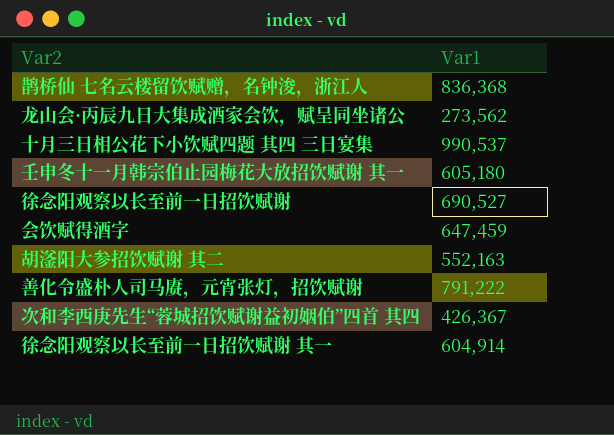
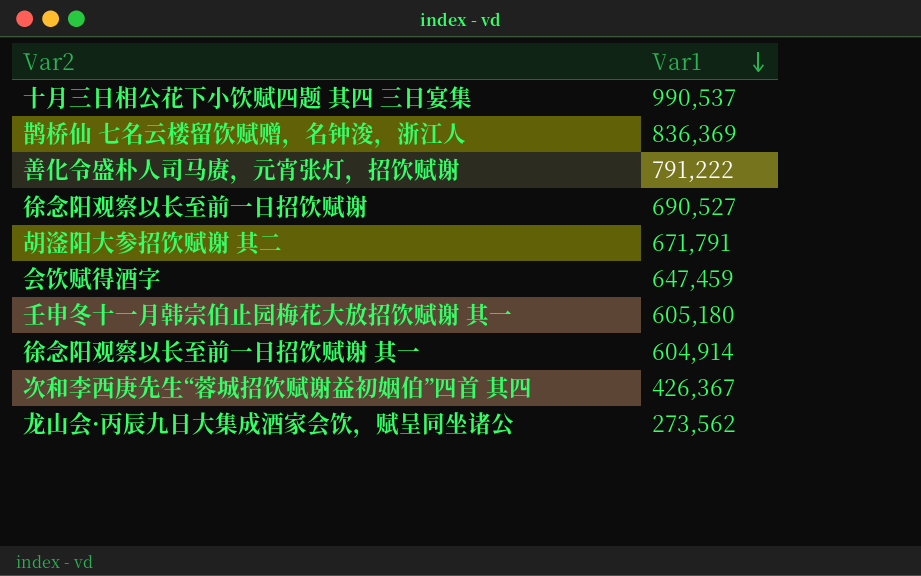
row order: none -> Var1 descending
鹊桥仙 七名云楼留饮赋赠，名钟浚，浙江人 | Var1: 836,368 -> 836,369
胡滏阳大参招饮赋谢 其二 | Var1: 552,163 -> 671,791

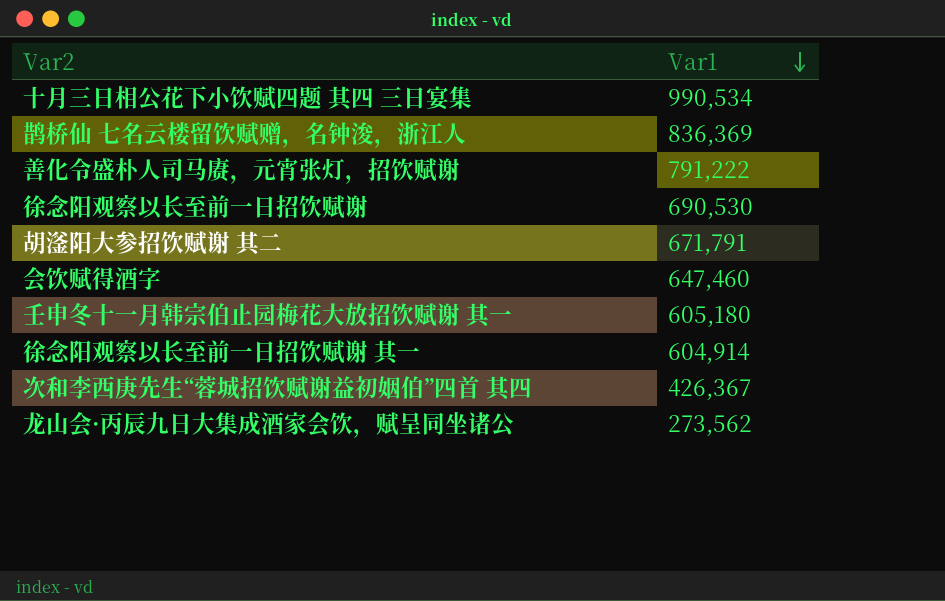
十月三日相公花下小饮赋四题 其四 三日宴集 | Var1: 990,537 -> 990,534
徐念阳观察以长至前一日招饮赋谢 | Var1: 690,527 -> 690,530
会饮赋得酒字 | Var1: 647,459 -> 647,460

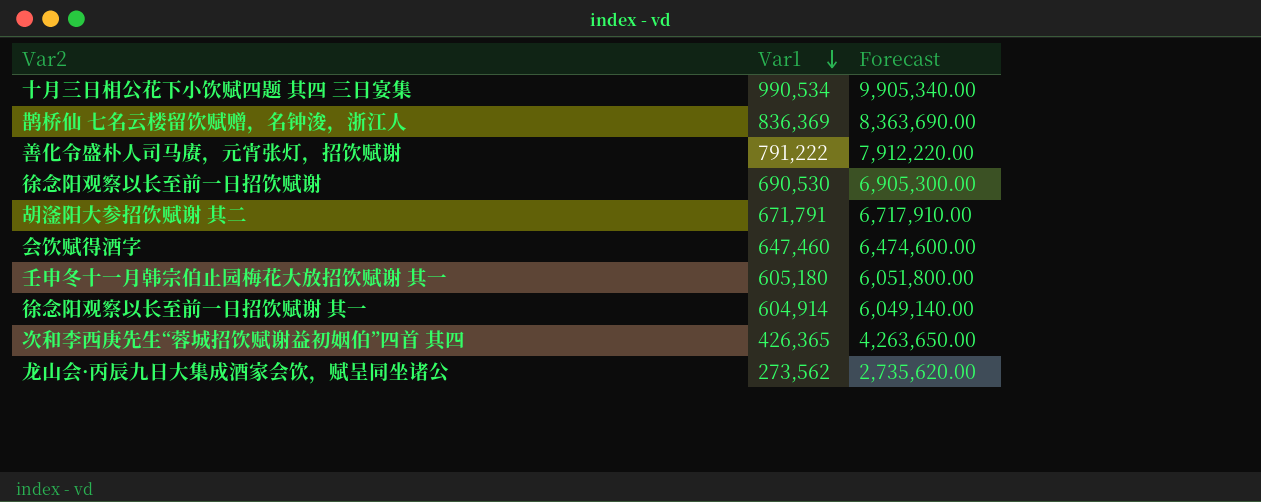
column Forecast | formula: none -> [Var1] * 10
次和李西庚先生“蓉城招饮赋谢益初姻伯”四首 其四 | Var1: 426,367 -> 426,365

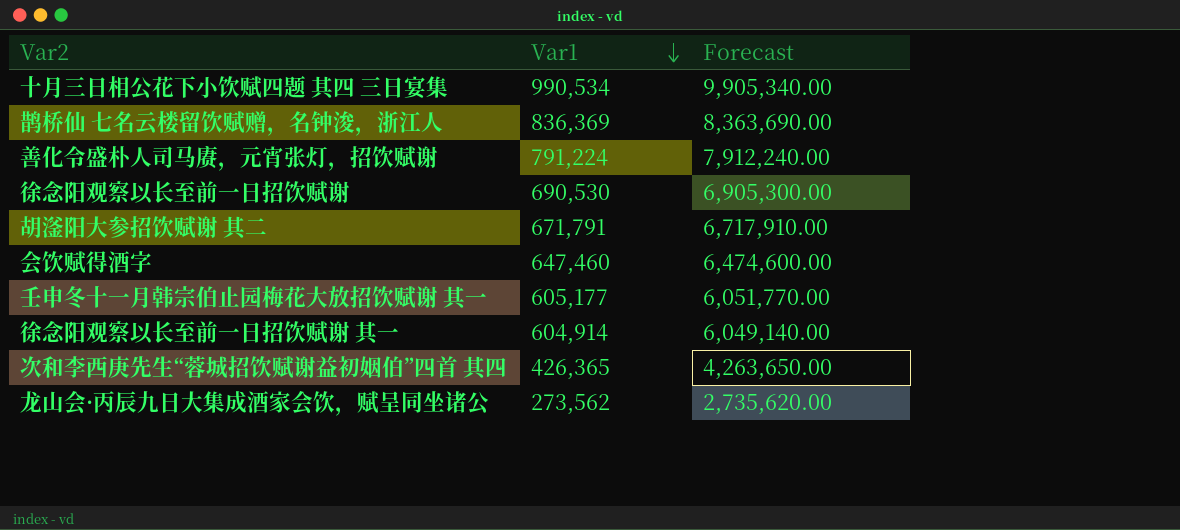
善化令盛朴人司马赓，元宵张灯，招饮赋谢 | Var1: 791,222 -> 791,224
善化令盛朴人司马赓，元宵张灯，招饮赋谢 | Forecast: 7,912,220.00 -> 7,912,240.00
壬申冬十一月韩宗伯止园梅花大放招饮赋谢 其一 | Var1: 605,180 -> 605,177
壬申冬十一月韩宗伯止园梅花大放招饮赋谢 其一 | Forecast: 6,051,800.00 -> 6,051,770.00

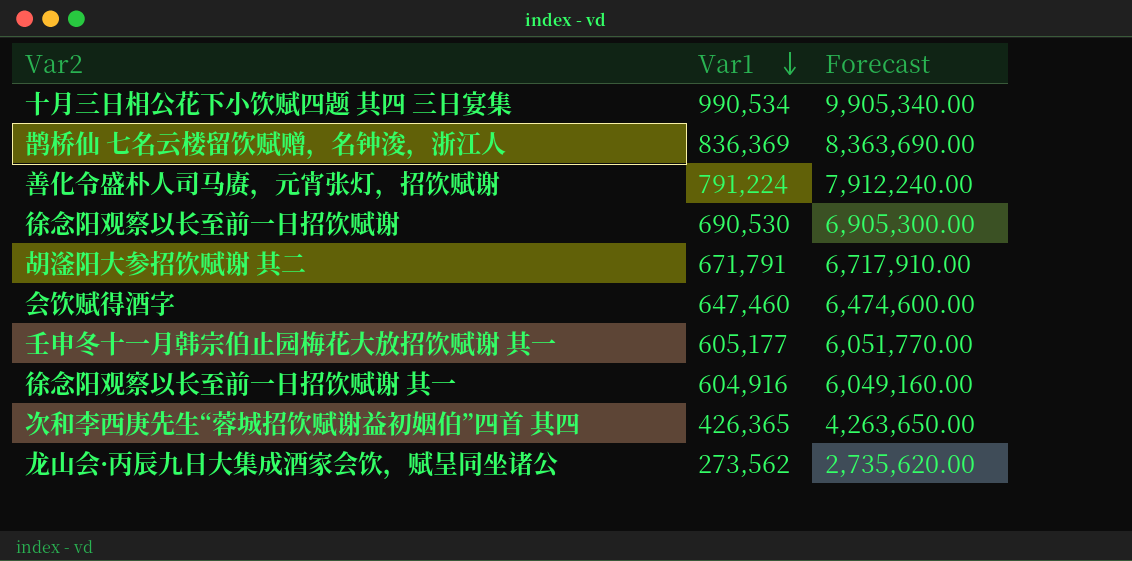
徐念阳观察以长至前一日招饮赋谢 其一 | Var1: 604,914 -> 604,916
徐念阳观察以长至前一日招饮赋谢 其一 | Forecast: 6,049,140.00 -> 6,049,160.00

